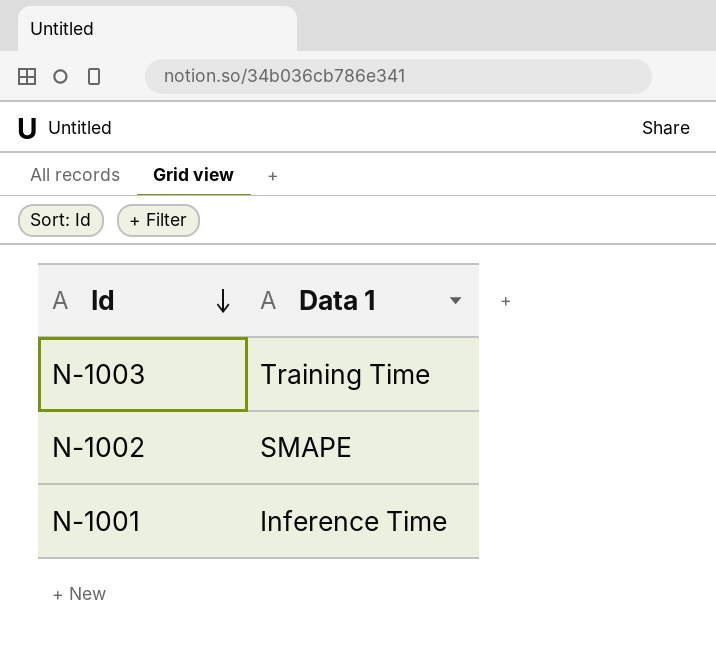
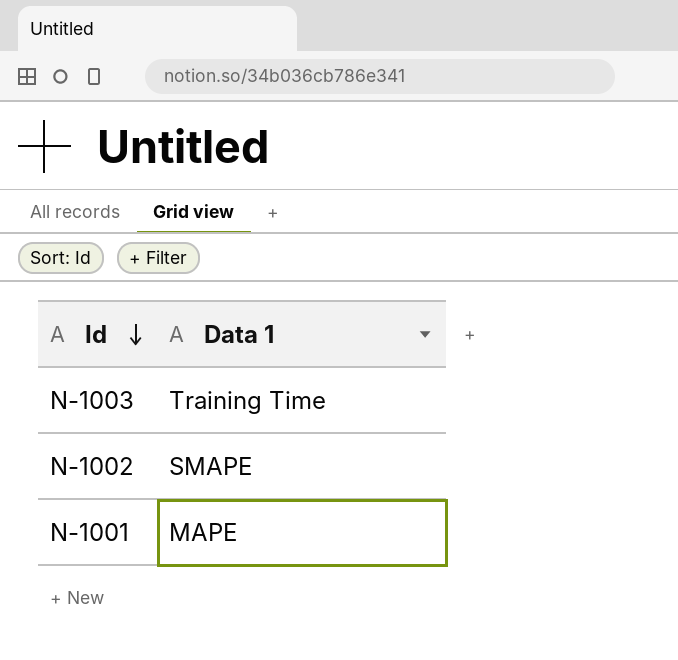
N-1001 | Data 1: Inference Time -> MAPE

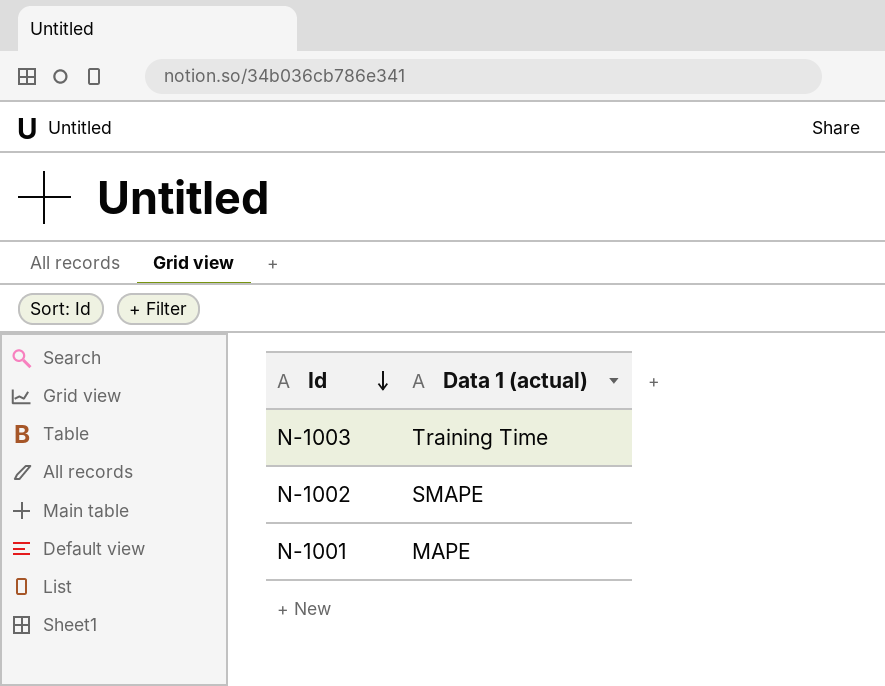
column name: Data 1 -> Data 1 (actual)

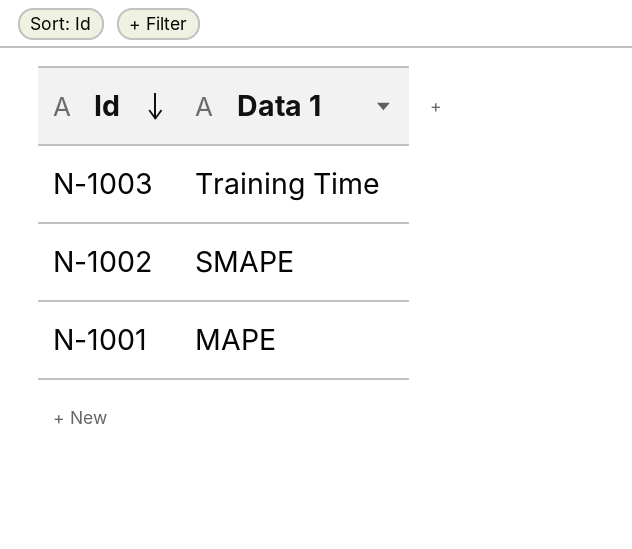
column name: Data 1 (actual) -> Data 1

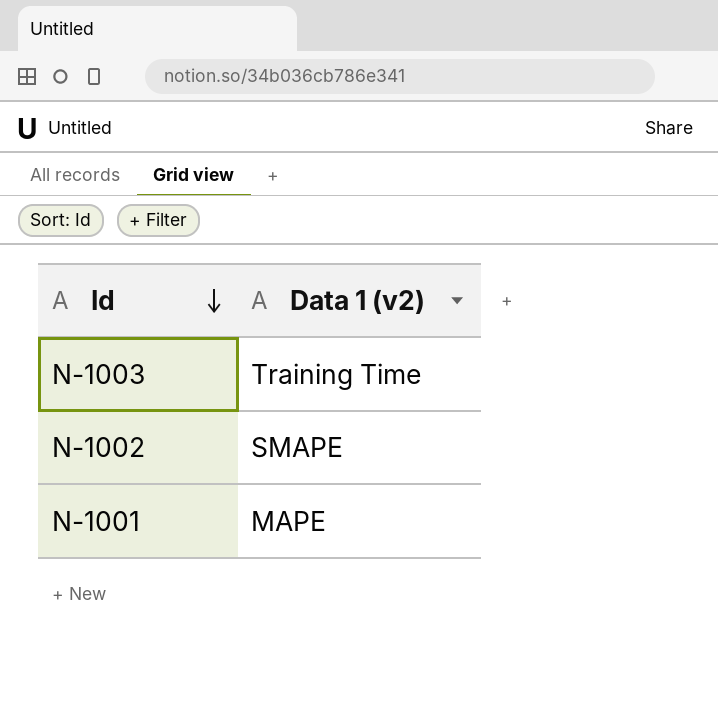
column name: Data 1 -> Data 1 (v2)

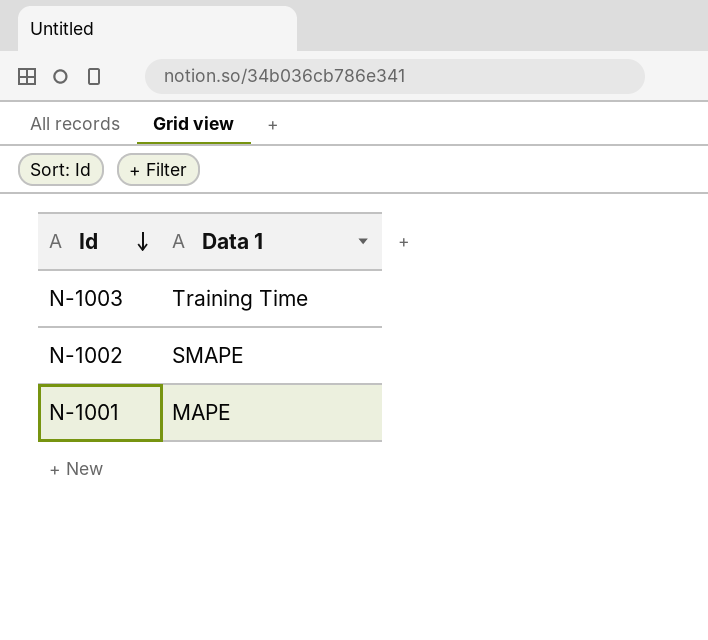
column name: Data 1 (v2) -> Data 1

